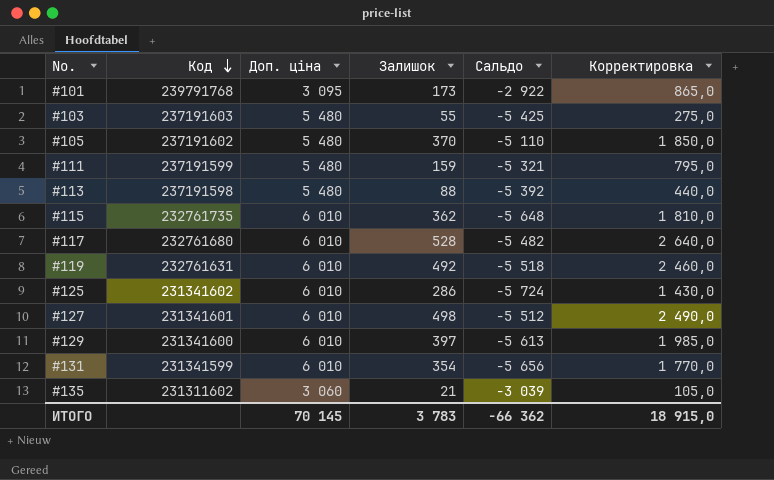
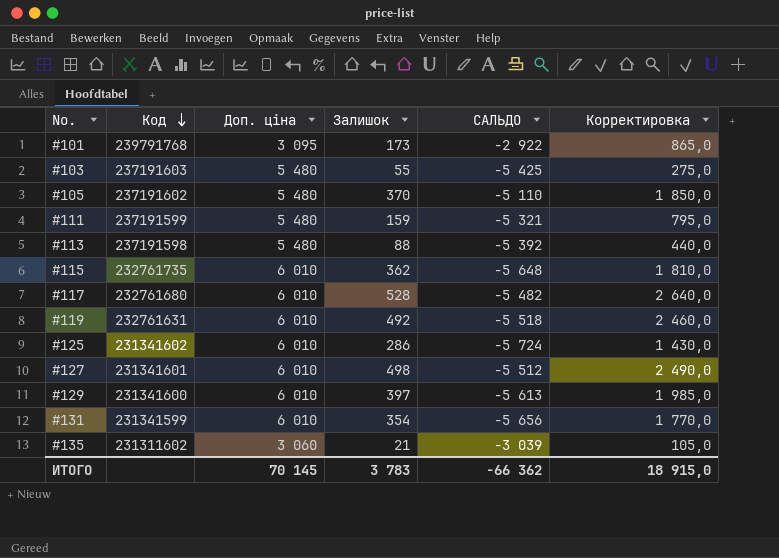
column name: Сальдо -> САЛЬДО

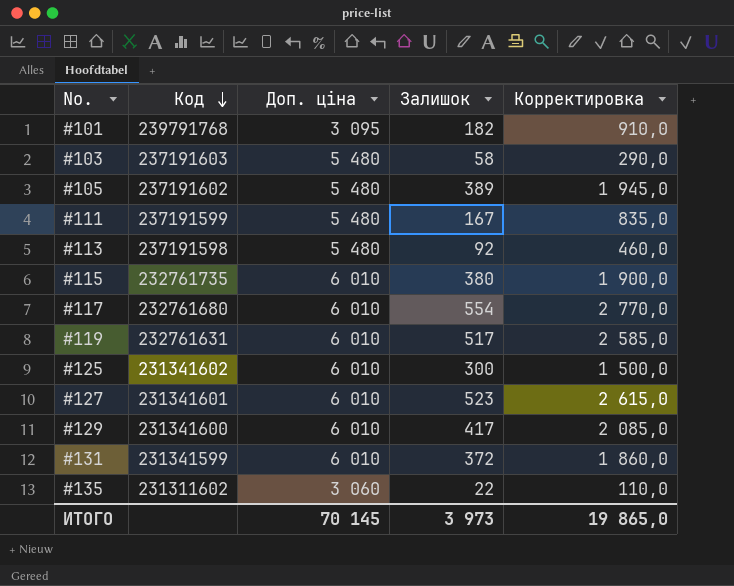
column САЛЬДО | formula: [Залишок] - [Доп. ціна] -> none
#101 | Залишок: 173 -> 182
#101 | Корректировка: 865,0 -> 910,0
#103 | Залишок: 55 -> 58
#103 | Корректировка: 275,0 -> 290,0
#105 | Залишок: 370 -> 389
#105 | Корректировка: 1 850,0 -> 1 945,0
#111 | Залишок: 159 -> 167
#111 | Корректировка: 795,0 -> 835,0
#113 | Залишок: 88 -> 92
#113 | Корректировка: 440,0 -> 460,0
#115 | Залишок: 362 -> 380
#115 | Корректировка: 1 810,0 -> 1 900,0
#117 | Залишок: 528 -> 554
#117 | Корректировка: 2 640,0 -> 2 770,0
#119 | Залишок: 492 -> 517
#119 | Корректировка: 2 460,0 -> 2 585,0
#125 | Залишок: 286 -> 300
#125 | Корректировка: 1 430,0 -> 1 500,0
#127 | Залишок: 498 -> 523
#127 | Корректировка: 2 490,0 -> 2 615,0
#129 | Залишок: 397 -> 417
#129 | Корректировка: 1 985,0 -> 2 085,0
#131 | Залишок: 354 -> 372
#131 | Корректировка: 1 770,0 -> 1 860,0
#135 | Залишок: 21 -> 22
#135 | Корректировка: 105,0 -> 110,0
ИТОГО | Залишок: 3 783 -> 3 973
ИТОГО | Корректировка: 18 915,0 -> 19 865,0

